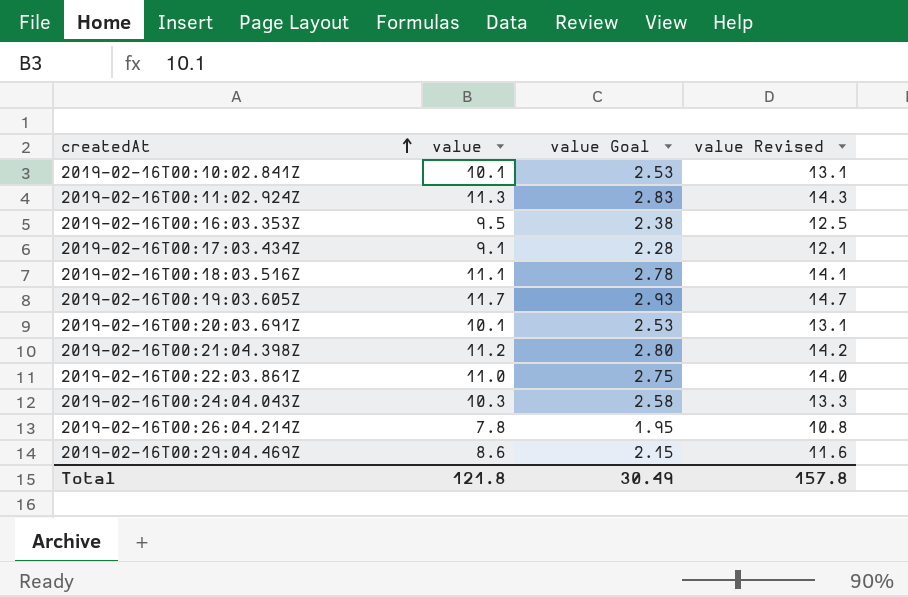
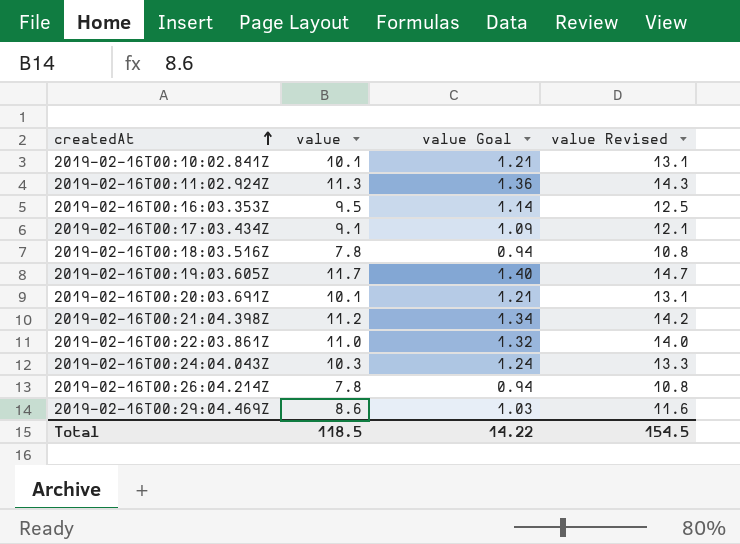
column value Goal | formula: [value] * 0.25 -> [value] * 0.12
2019-02-16T00:18:03.516Z | value: 11.1 -> 7.8
2019-02-16T00:18:03.516Z | value Revised: 14.1 -> 10.8
Total | value: 121.8 -> 118.5
Total | value Goal: 30.49 -> 14.22
Total | value Revised: 157.8 -> 154.5

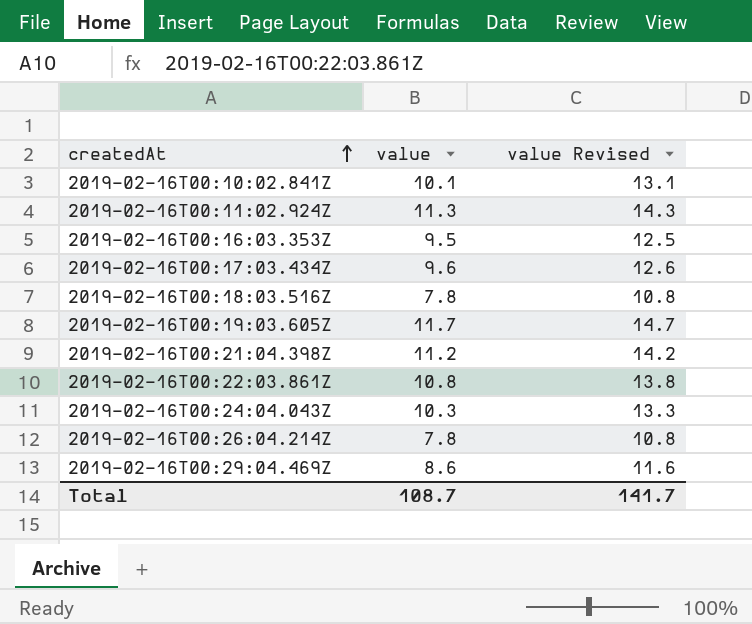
column value Goal | formula: [value] * 0.12 -> none
row 2019-02-16T00:20:03.691Z: 10.1 | 1.21 | 13.1 -> none
2019-02-16T00:17:03.434Z | value: 9.1 -> 9.6
2019-02-16T00:17:03.434Z | value Revised: 12.1 -> 12.6
2019-02-16T00:22:03.861Z | value: 11.0 -> 10.8
2019-02-16T00:22:03.861Z | value Revised: 14.0 -> 13.8
Total | value: 118.5 -> 108.7
Total | value Revised: 154.5 -> 141.7

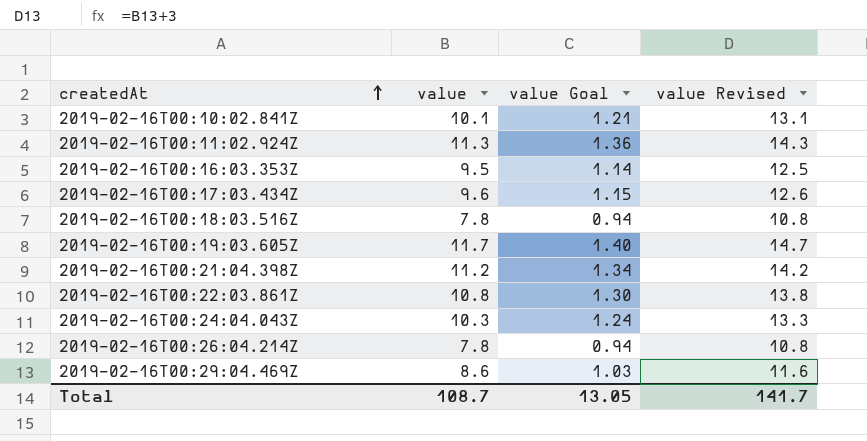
column value Goal | formula: none -> [value] * 0.12

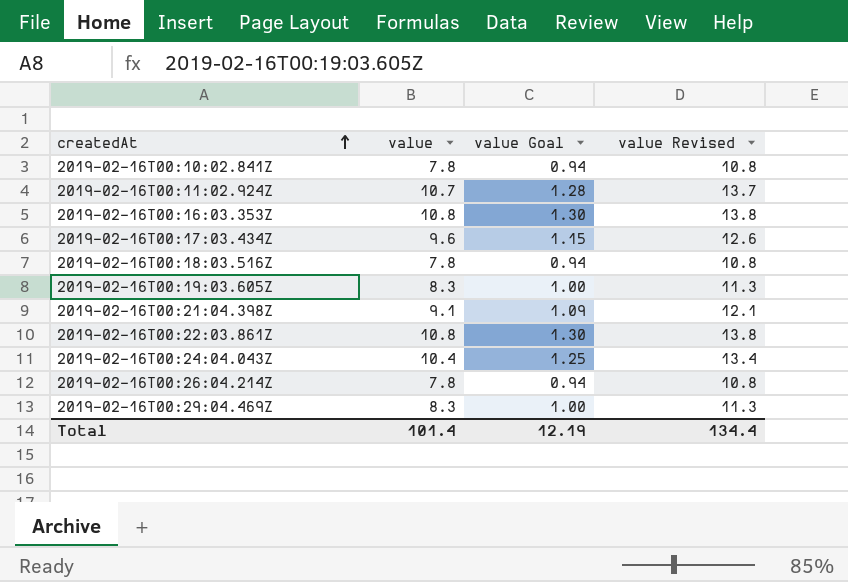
2019-02-16T00:10:02.841Z | value: 10.1 -> 7.8
2019-02-16T00:10:02.841Z | value Goal: 1.21 -> 0.94
2019-02-16T00:10:02.841Z | value Revised: 13.1 -> 10.8
2019-02-16T00:11:02.924Z | value: 11.3 -> 10.7
2019-02-16T00:11:02.924Z | value Goal: 1.36 -> 1.28
2019-02-16T00:11:02.924Z | value Revised: 14.3 -> 13.7
2019-02-16T00:16:03.353Z | value: 9.5 -> 10.8
2019-02-16T00:16:03.353Z | value Goal: 1.14 -> 1.30
2019-02-16T00:16:03.353Z | value Revised: 12.5 -> 13.8
2019-02-16T00:19:03.605Z | value: 11.7 -> 8.3
2019-02-16T00:19:03.605Z | value Goal: 1.40 -> 1.00
2019-02-16T00:19:03.605Z | value Revised: 14.7 -> 11.3
2019-02-16T00:21:04.398Z | value: 11.2 -> 9.1
2019-02-16T00:21:04.398Z | value Goal: 1.34 -> 1.09
2019-02-16T00:21:04.398Z | value Revised: 14.2 -> 12.1
2019-02-16T00:24:04.043Z | value: 10.3 -> 10.4
2019-02-16T00:24:04.043Z | value Goal: 1.24 -> 1.25
2019-02-16T00:24:04.043Z | value Revised: 13.3 -> 13.4
2019-02-16T00:29:04.469Z | value: 8.6 -> 8.3
2019-02-16T00:29:04.469Z | value Goal: 1.03 -> 1.00
2019-02-16T00:29:04.469Z | value Revised: 11.6 -> 11.3
Total | value: 108.7 -> 101.4
Total | value Goal: 13.05 -> 12.19
Total | value Revised: 141.7 -> 134.4

